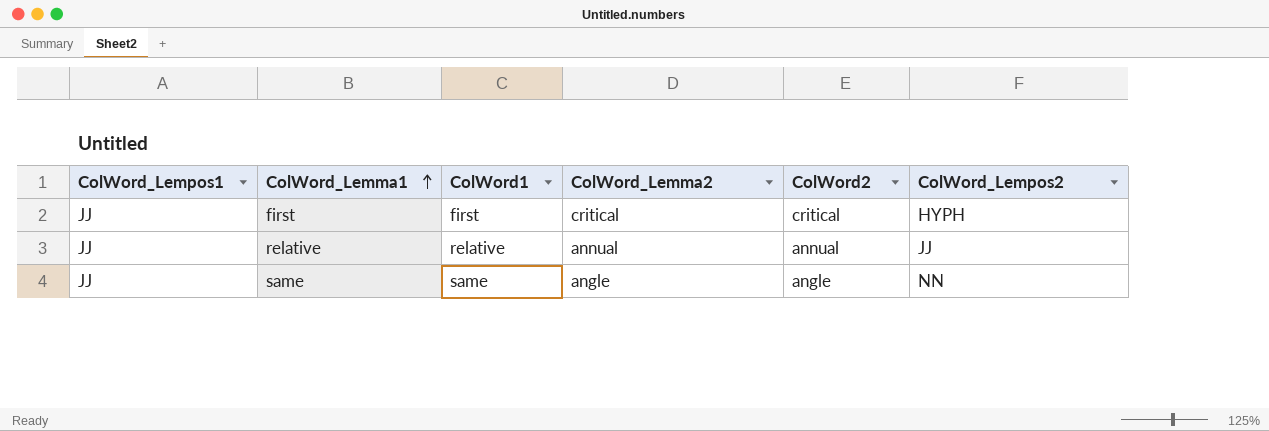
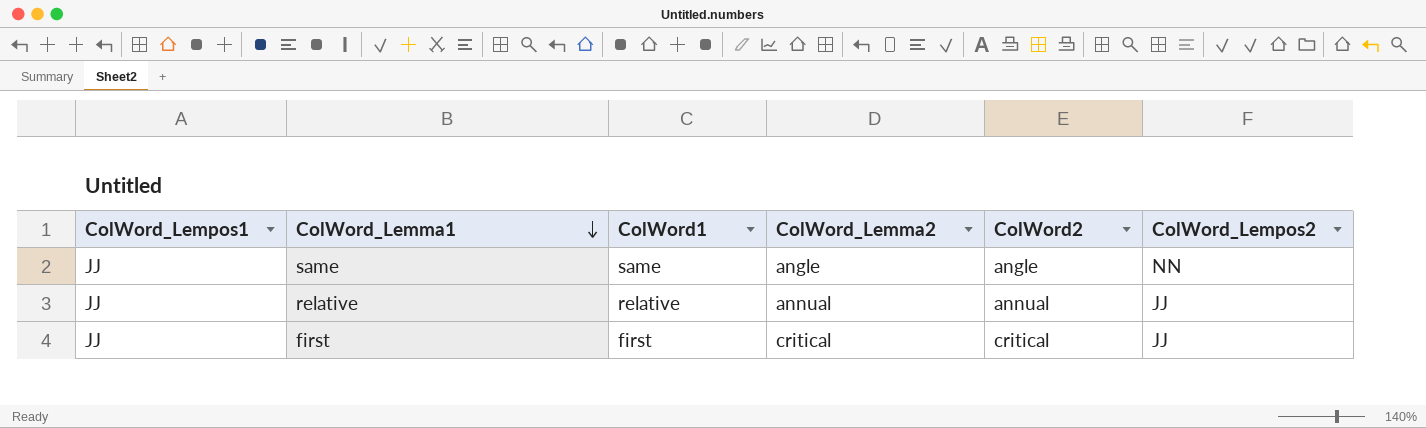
row order: ColWord_Lemma1 ascending -> ColWord_Lemma1 descending
first | ColWord_Lempos2: HYPH -> JJ

